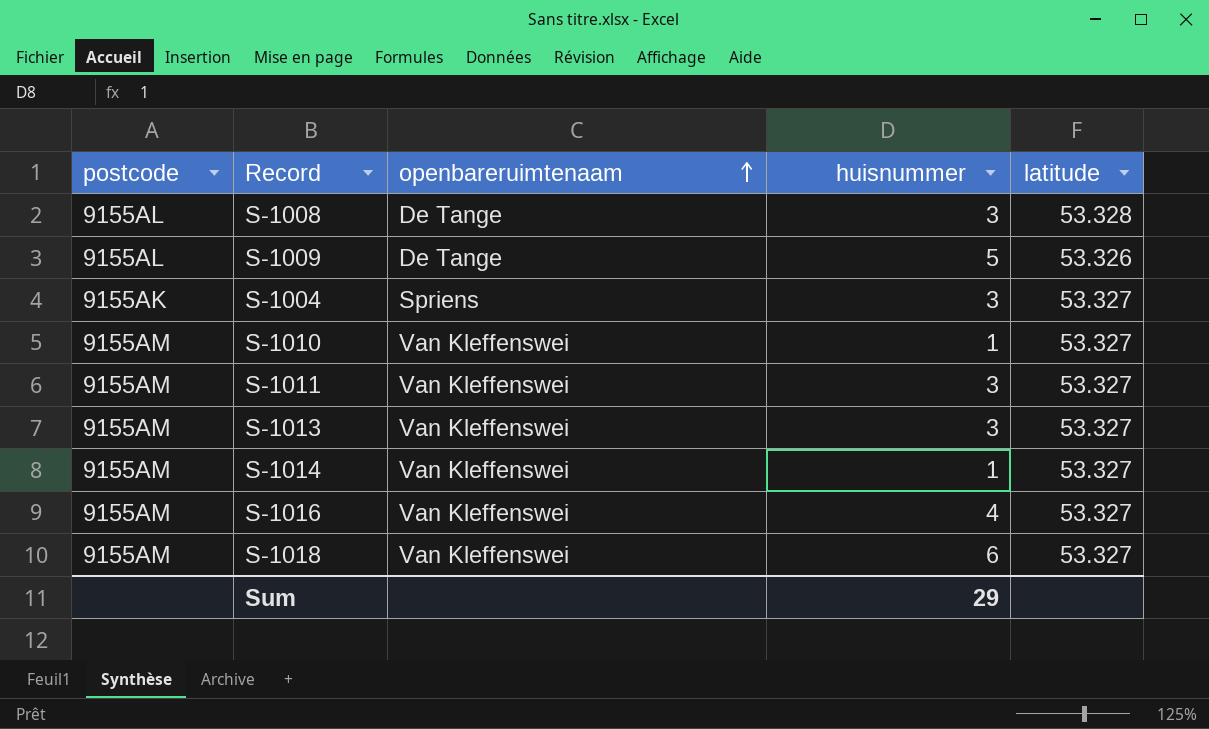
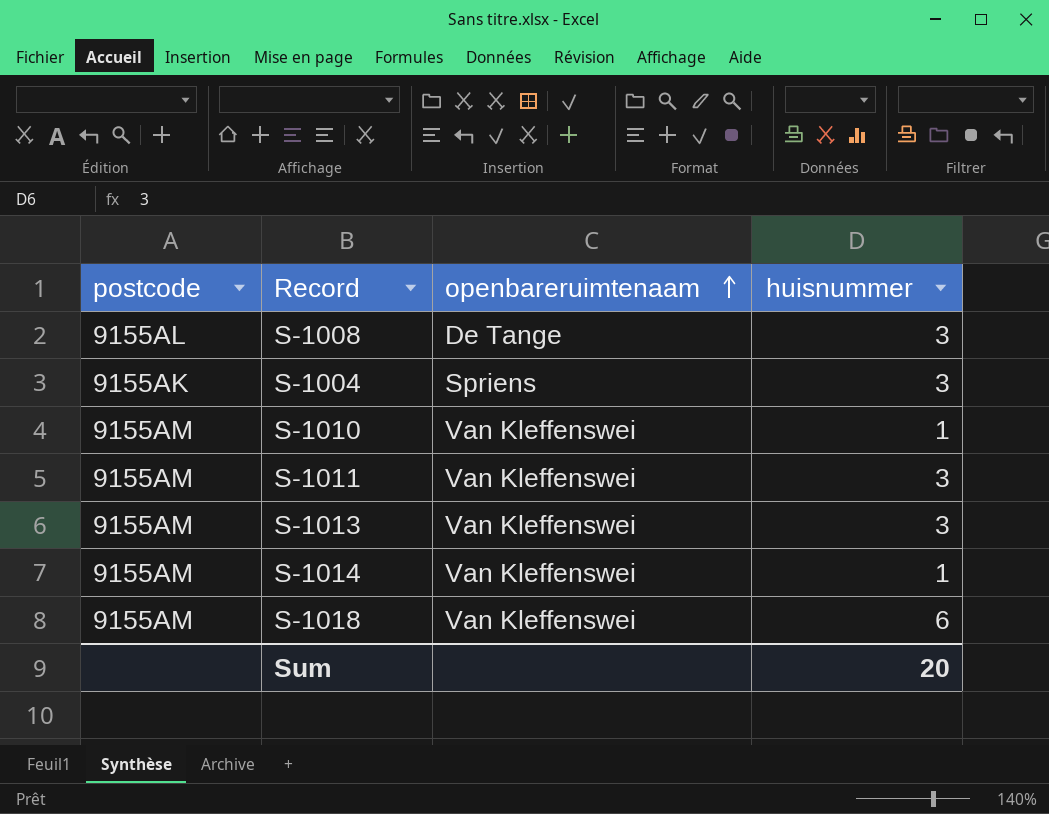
column latitude | position: 5 -> none
row S-1009: 9155AL | De Tange | 5 | 53.326 -> none
row S-1016: 9155AM | Van Kleffenswei | 4 | 53.327 -> none
Sum | huisnummer: 29 -> 20

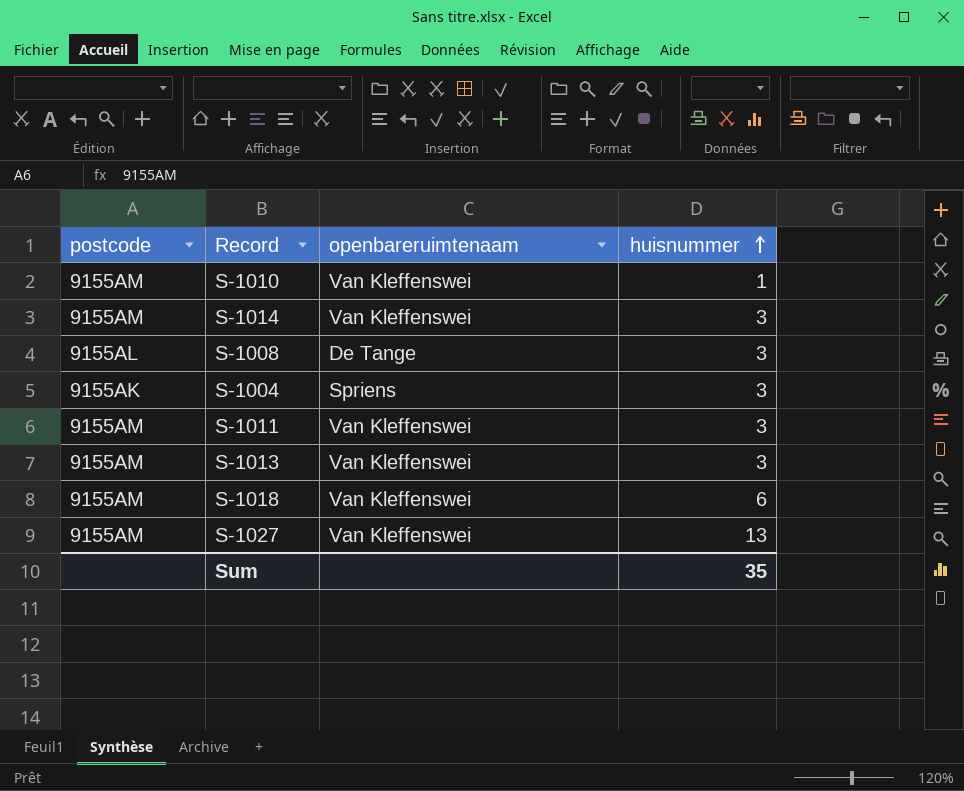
row order: openbareruimtenaam ascending -> huisnummer ascending
S-1014 | huisnummer: 1 -> 3
row S-1027: none -> 9155AM | Van Kleffenswei | 13
Sum | huisnummer: 20 -> 35

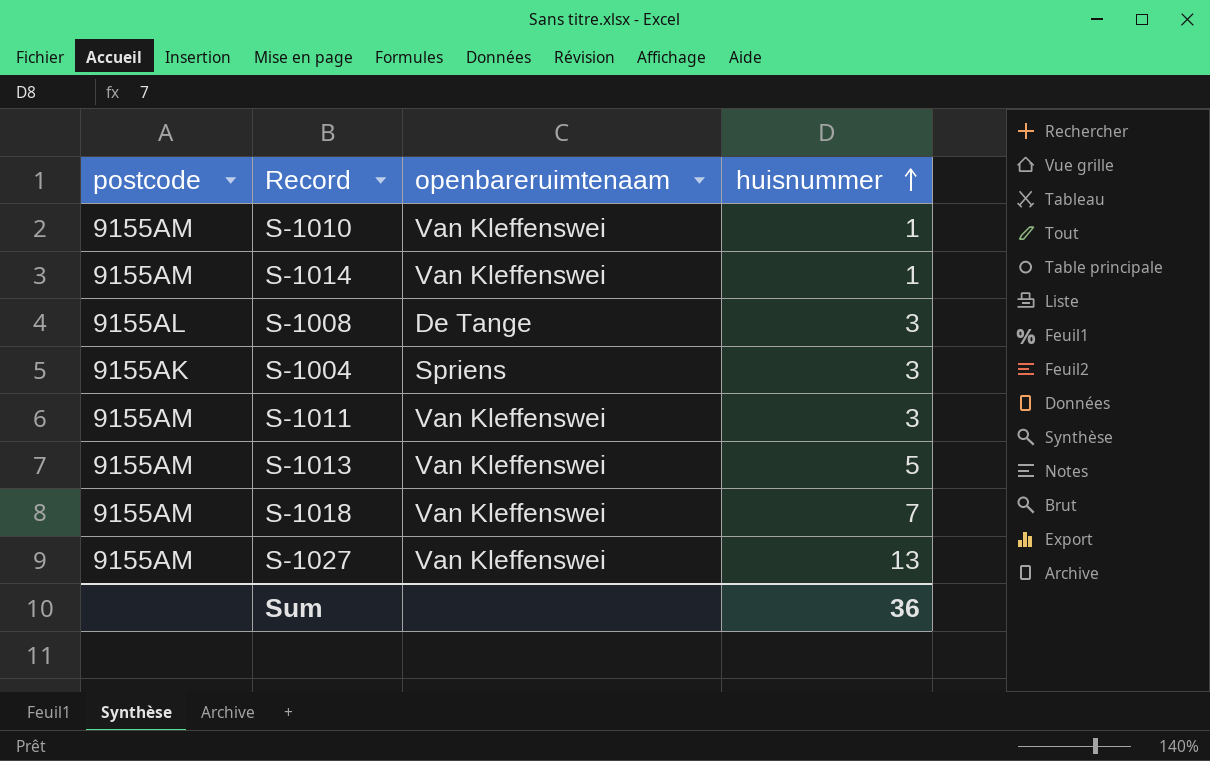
S-1014 | huisnummer: 3 -> 1
S-1013 | huisnummer: 3 -> 5
S-1018 | huisnummer: 6 -> 7
Sum | huisnummer: 35 -> 36

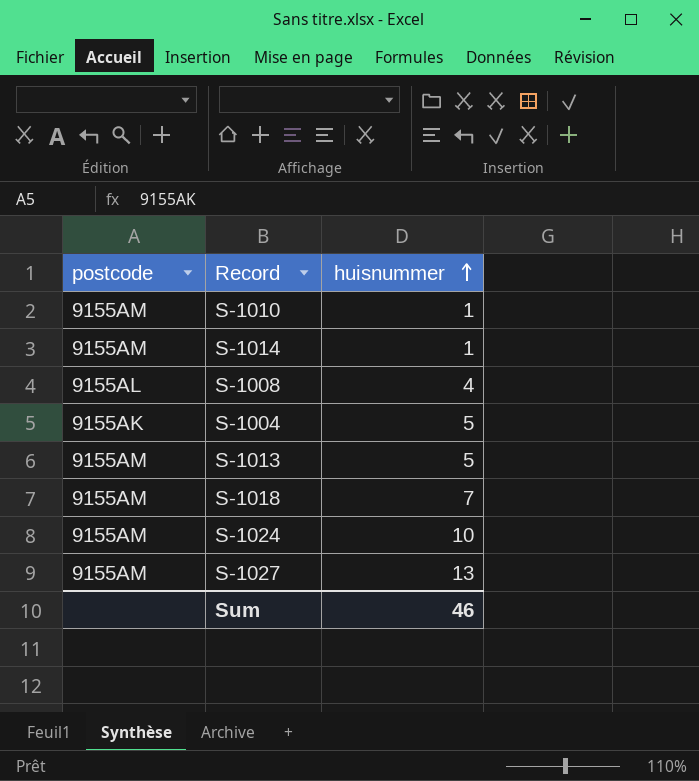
column openbareruimtenaam | position: 3 -> none
row S-1011: 9155AM | Van Kleffenswei | 3 -> none
S-1008 | huisnummer: 3 -> 4
S-1004 | huisnummer: 3 -> 5
row S-1024: none -> 9155AM | 10
Sum | huisnummer: 36 -> 46

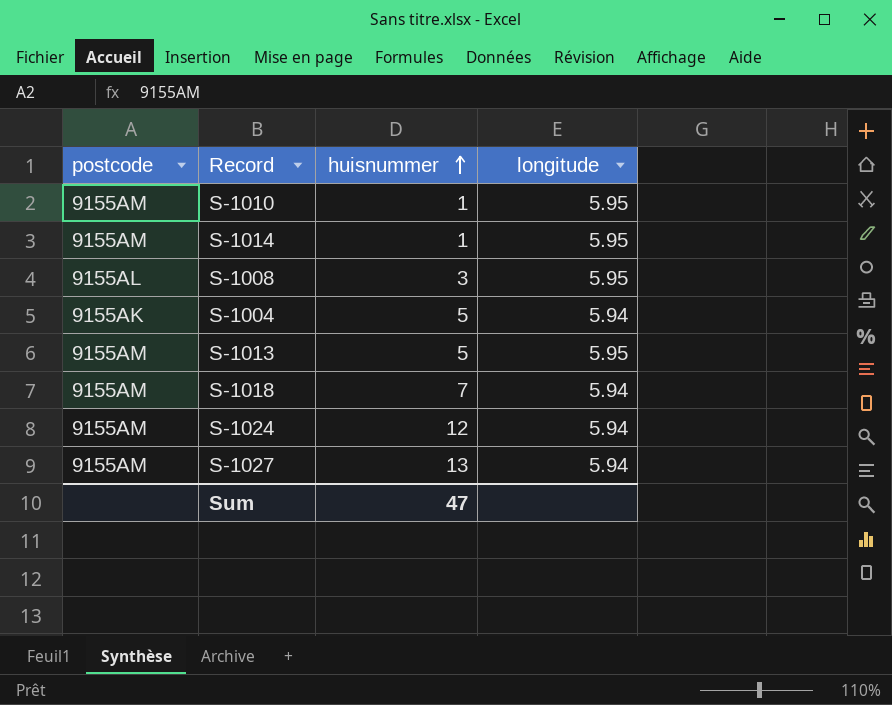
column longitude | position: none -> 4
S-1008 | huisnummer: 4 -> 3
S-1024 | huisnummer: 10 -> 12
Sum | huisnummer: 46 -> 47

